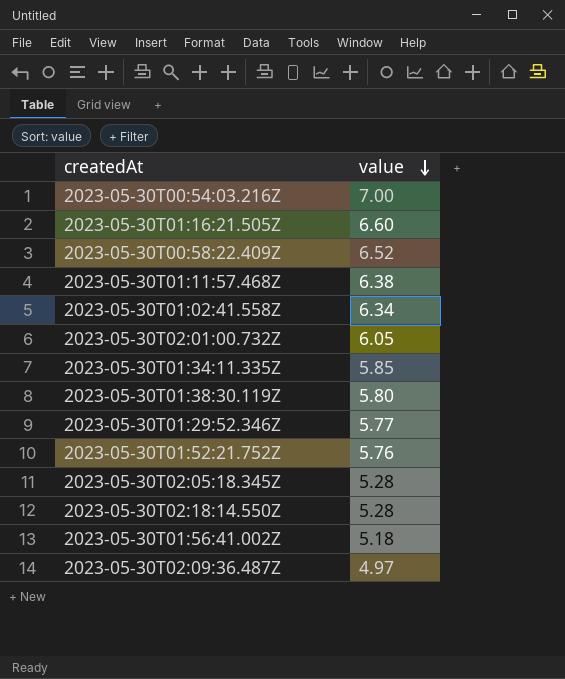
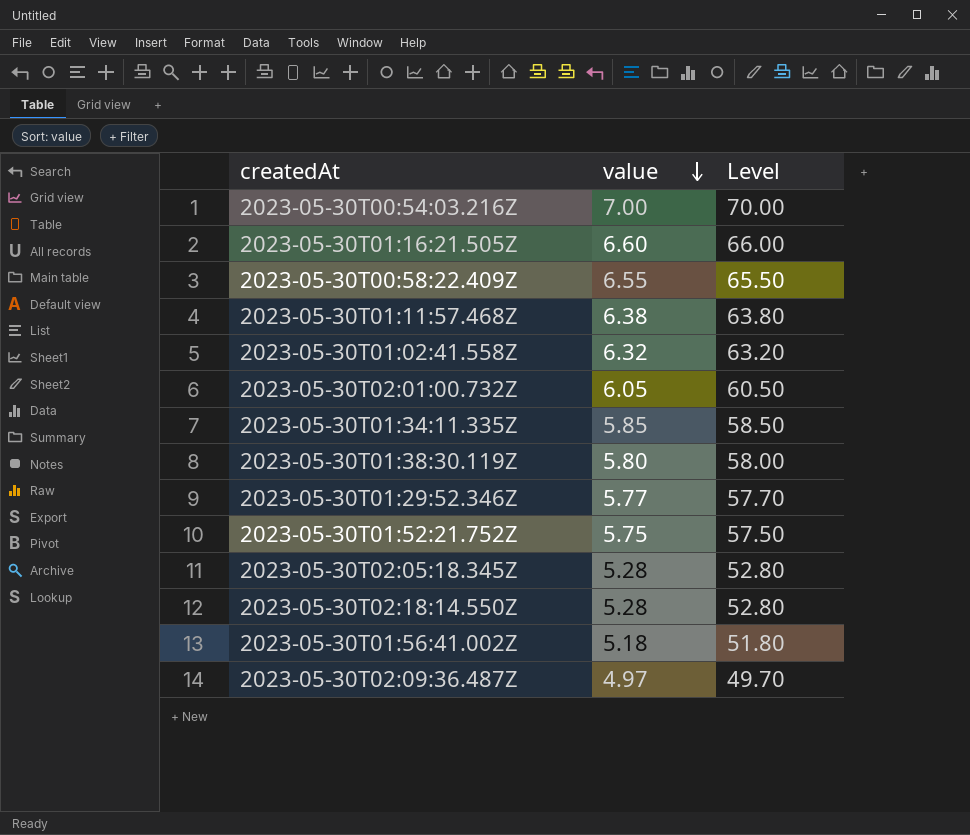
column Level | formula: none -> [value] * 10
2023-05-30T00:58:22.409Z | value: 6.52 -> 6.55
2023-05-30T01:02:41.558Z | value: 6.34 -> 6.32
2023-05-30T01:52:21.752Z | value: 5.76 -> 5.75

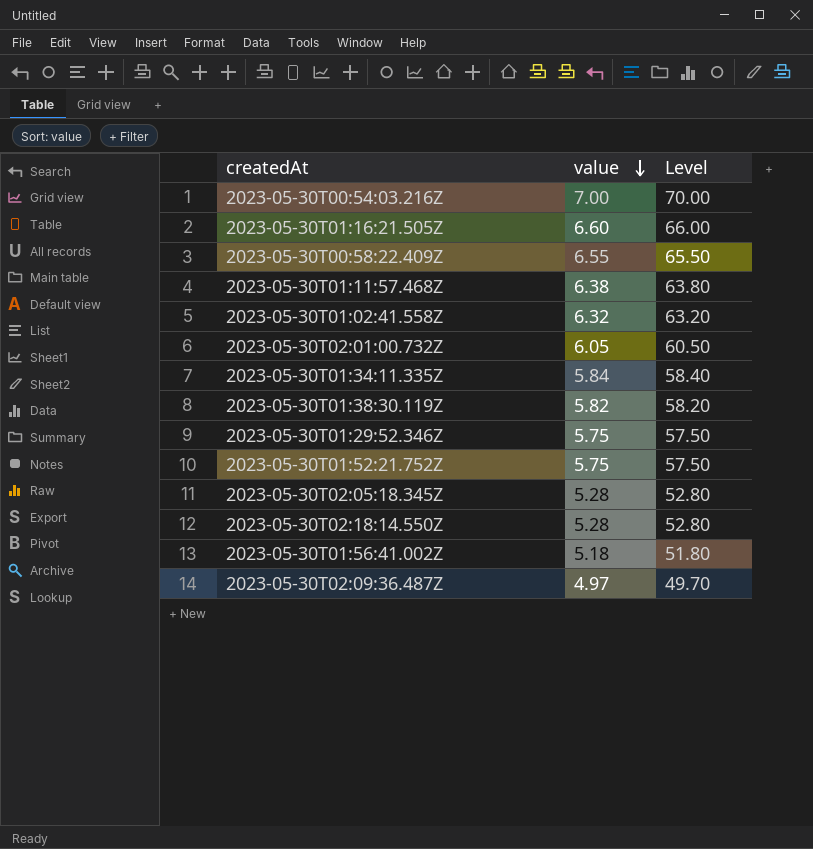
2023-05-30T01:34:11.335Z | value: 5.85 -> 5.84
2023-05-30T01:34:11.335Z | Level: 58.50 -> 58.40
2023-05-30T01:38:30.119Z | value: 5.80 -> 5.82
2023-05-30T01:38:30.119Z | Level: 58.00 -> 58.20
2023-05-30T01:29:52.346Z | value: 5.77 -> 5.75
2023-05-30T01:29:52.346Z | Level: 57.70 -> 57.50

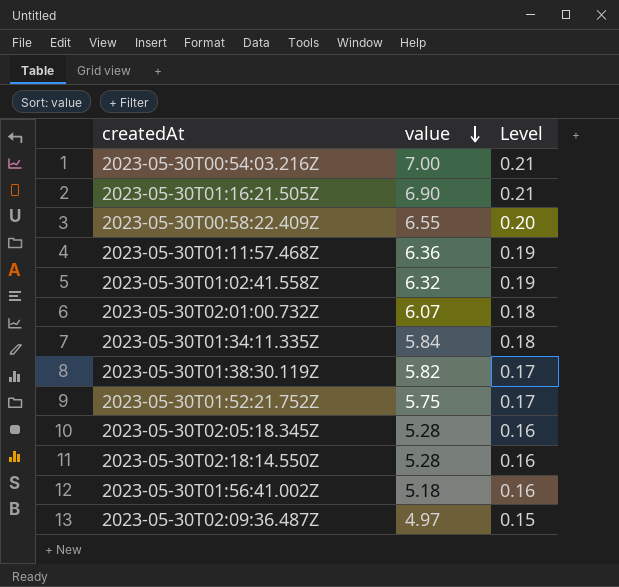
column Level | formula: [value] * 10 -> [value] * 0.03
row 2023-05-30T01:29:52.346Z: 5.75 | 57.50 -> none
2023-05-30T01:16:21.505Z | value: 6.60 -> 6.90
2023-05-30T01:11:57.468Z | value: 6.38 -> 6.36
2023-05-30T02:01:00.732Z | value: 6.05 -> 6.07

